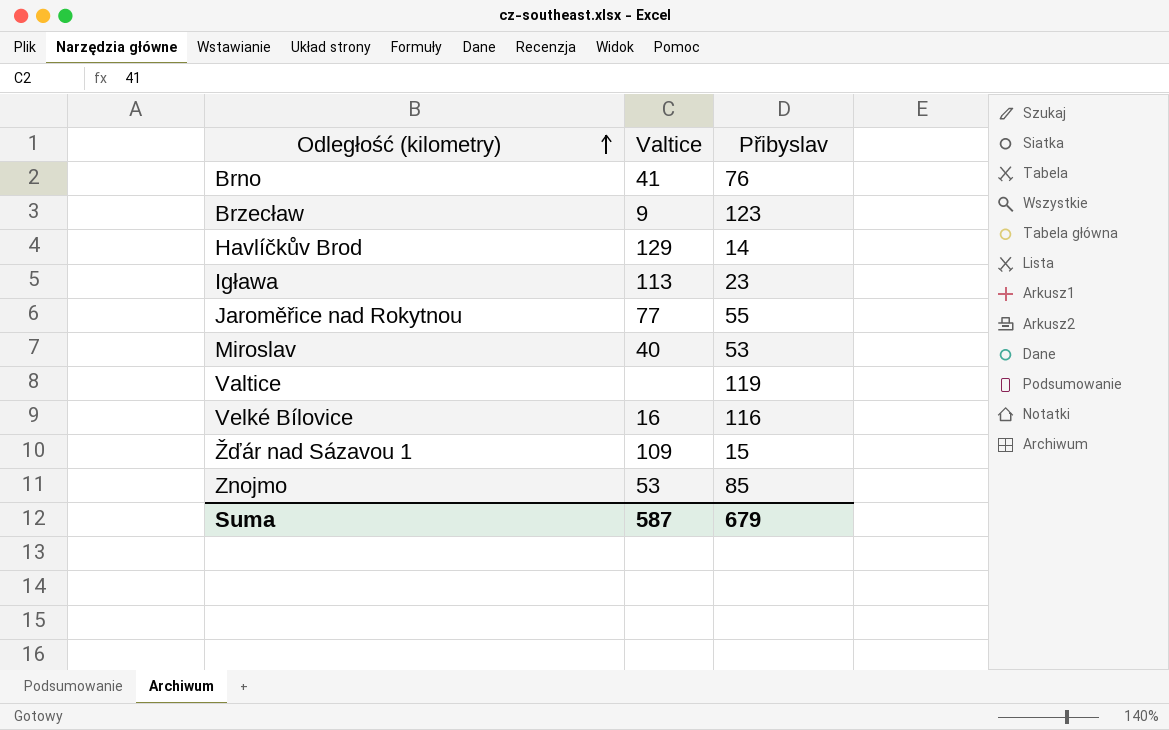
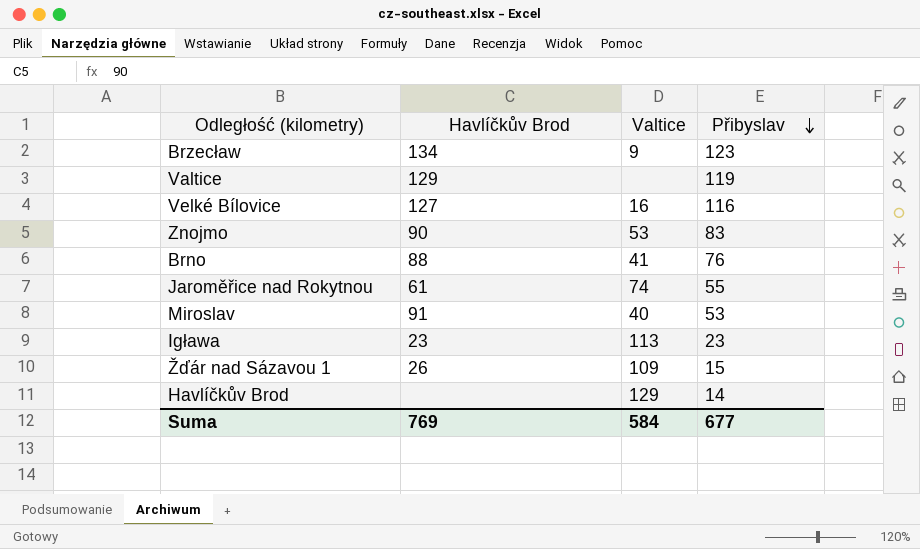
row order: Odległość (kilometry) ascending -> Přibyslav descending
column Havlíčkův Brod | position: none -> 2
Znojmo | Přibyslav: 85 -> 83
Jaroměřice nad Rokytnou | Valtice: 77 -> 74
Suma | Valtice: 587 -> 584
Suma | Přibyslav: 679 -> 677

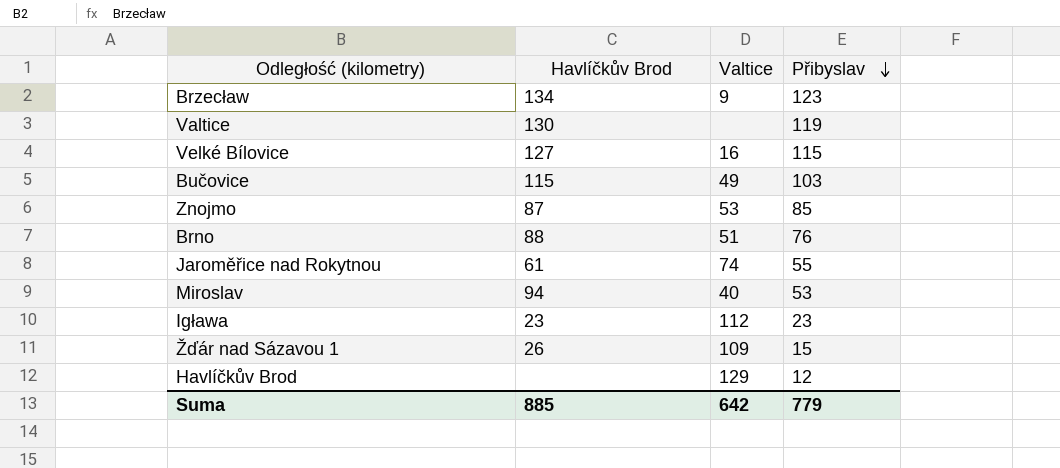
Valtice | Havlíčkův Brod: 129 -> 130
Velké Bílovice | Přibyslav: 116 -> 115
row Bučovice: none -> 115 | 49 | 103
Znojmo | Havlíčkův Brod: 90 -> 87
Znojmo | Přibyslav: 83 -> 85
Brno | Valtice: 41 -> 51
Miroslav | Havlíčkův Brod: 91 -> 94
Igława | Valtice: 113 -> 112
Havlíčkův Brod | Přibyslav: 14 -> 12
Suma | Havlíčkův Brod: 769 -> 885
Suma | Valtice: 584 -> 642
Suma | Přibyslav: 677 -> 779

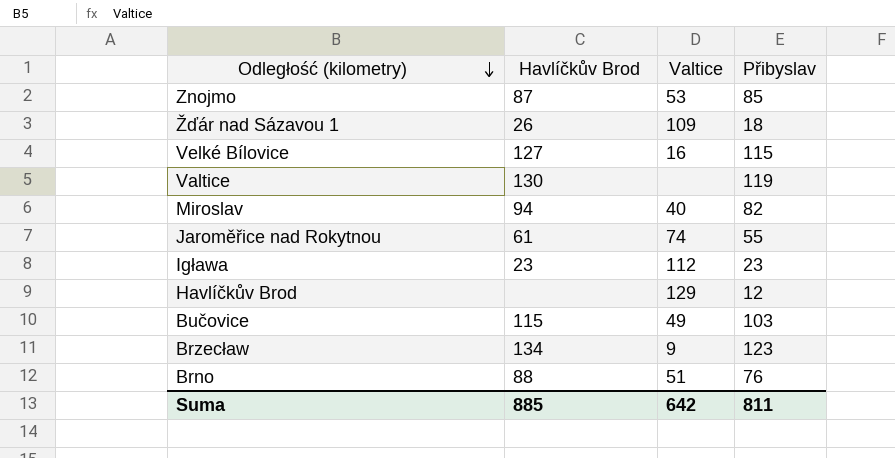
row order: Přibyslav descending -> Odległość (kilometry) descending
Žďár nad Sázavou 1 | Přibyslav: 15 -> 18
Miroslav | Přibyslav: 53 -> 82
Suma | Přibyslav: 779 -> 811

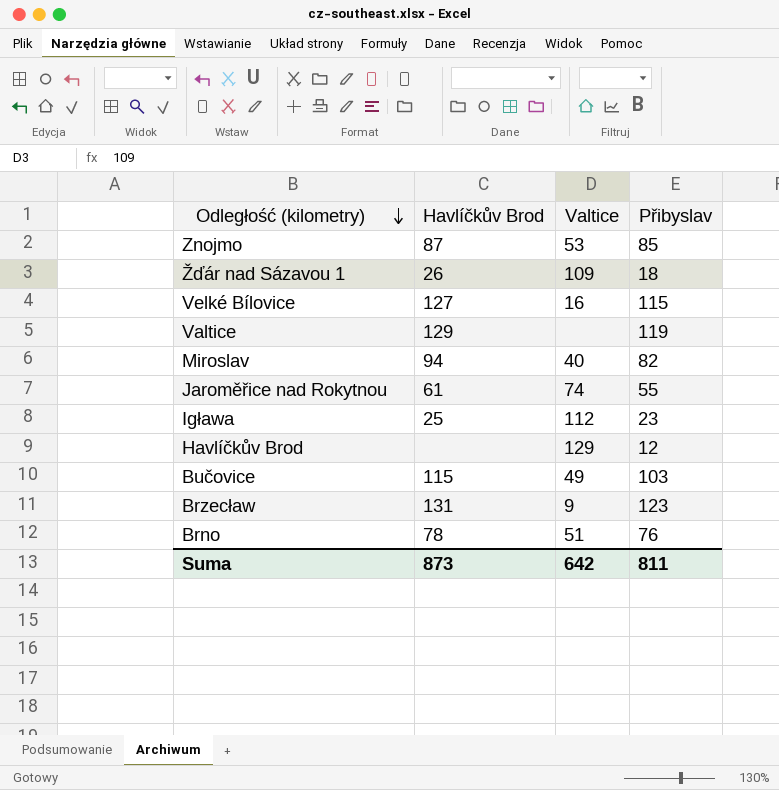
Valtice | Havlíčkův Brod: 130 -> 129
Igława | Havlíčkův Brod: 23 -> 25
Brzecław | Havlíčkův Brod: 134 -> 131
Brno | Havlíčkův Brod: 88 -> 78
Suma | Havlíčkův Brod: 885 -> 873

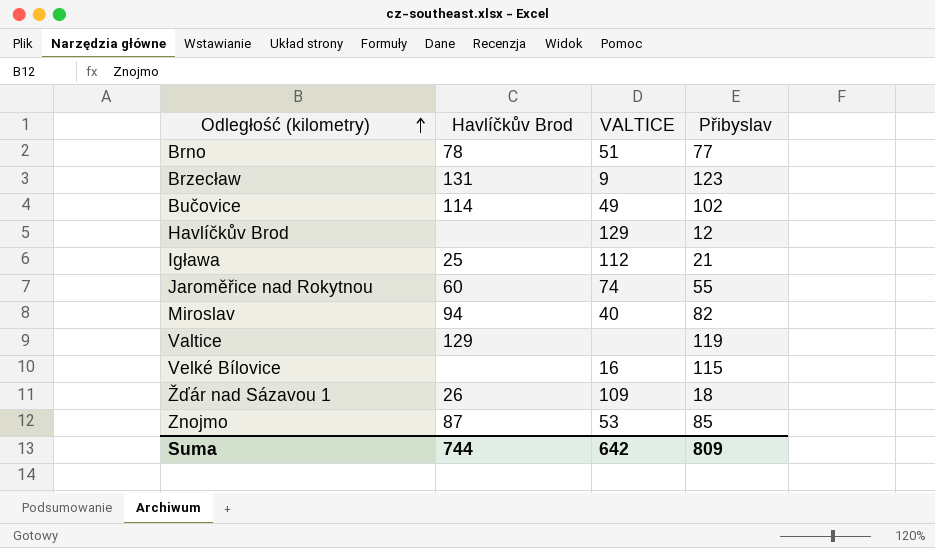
row order: Odległość (kilometry) descending -> Odległość (kilometry) ascending
column name: Valtice -> VALTICE
Brno | Přibyslav: 76 -> 77
Bučovice | Havlíčkův Brod: 115 -> 114
Bučovice | Přibyslav: 103 -> 102
Igława | Přibyslav: 23 -> 21
Jaroměřice nad Rokytnou | Havlíčkův Brod: 61 -> 60
Velké Bílovice | Havlíčkův Brod: 127 -> none
Suma | Havlíčkův Brod: 873 -> 744
Suma | Přibyslav: 811 -> 809

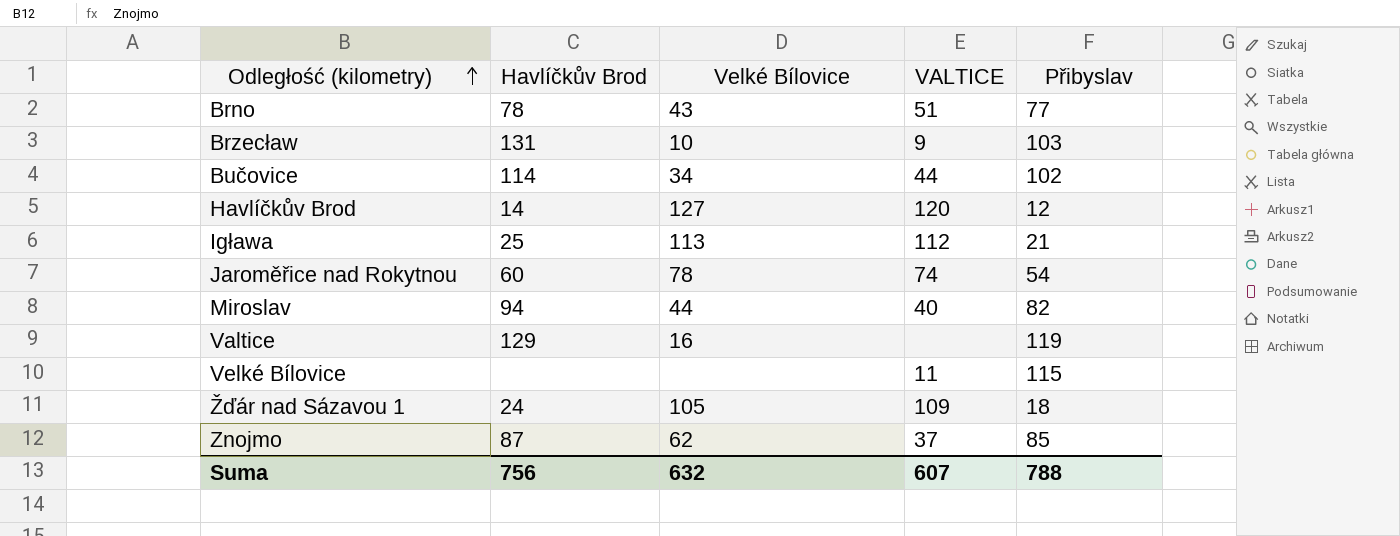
column Velké Bílovice | position: none -> 3
Brzecław | Přibyslav: 123 -> 103
Bučovice | VALTICE: 49 -> 44
Havlíčkův Brod | Havlíčkův Brod: none -> 14
Havlíčkův Brod | VALTICE: 129 -> 120
Jaroměřice nad Rokytnou | Přibyslav: 55 -> 54
Velké Bílovice | VALTICE: 16 -> 11
Žďár nad Sázavou 1 | Havlíčkův Brod: 26 -> 24
Znojmo | VALTICE: 53 -> 37
Suma | Havlíčkův Brod: 744 -> 756
Suma | VALTICE: 642 -> 607
Suma | Přibyslav: 809 -> 788

